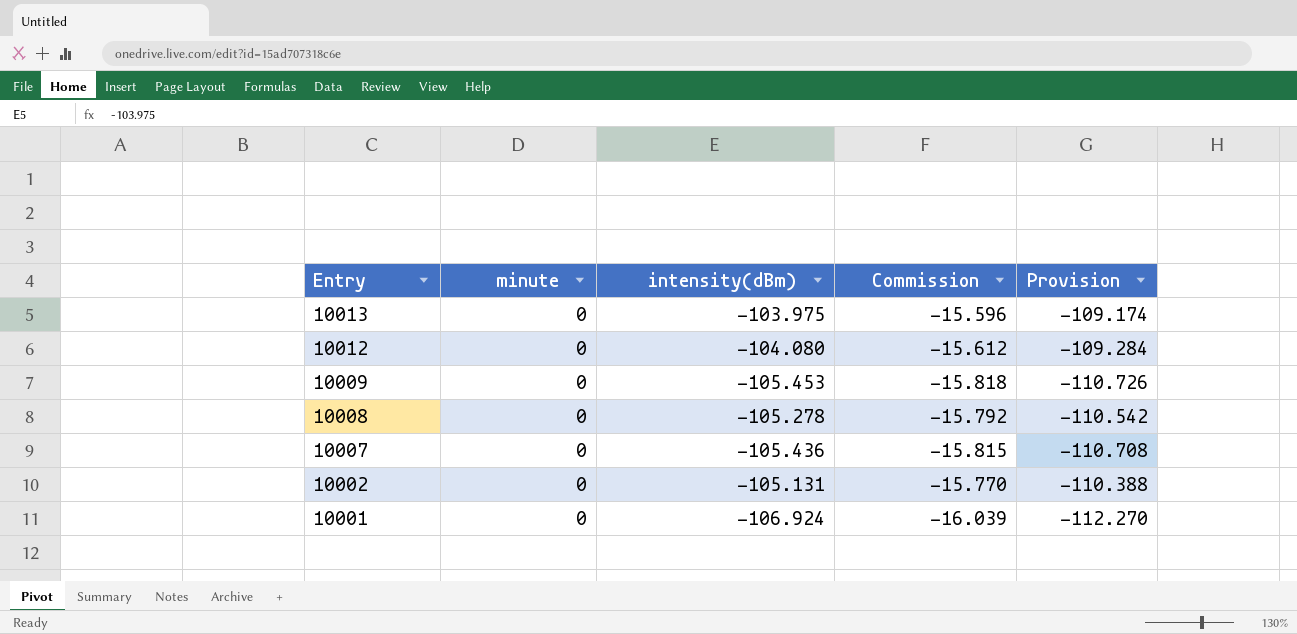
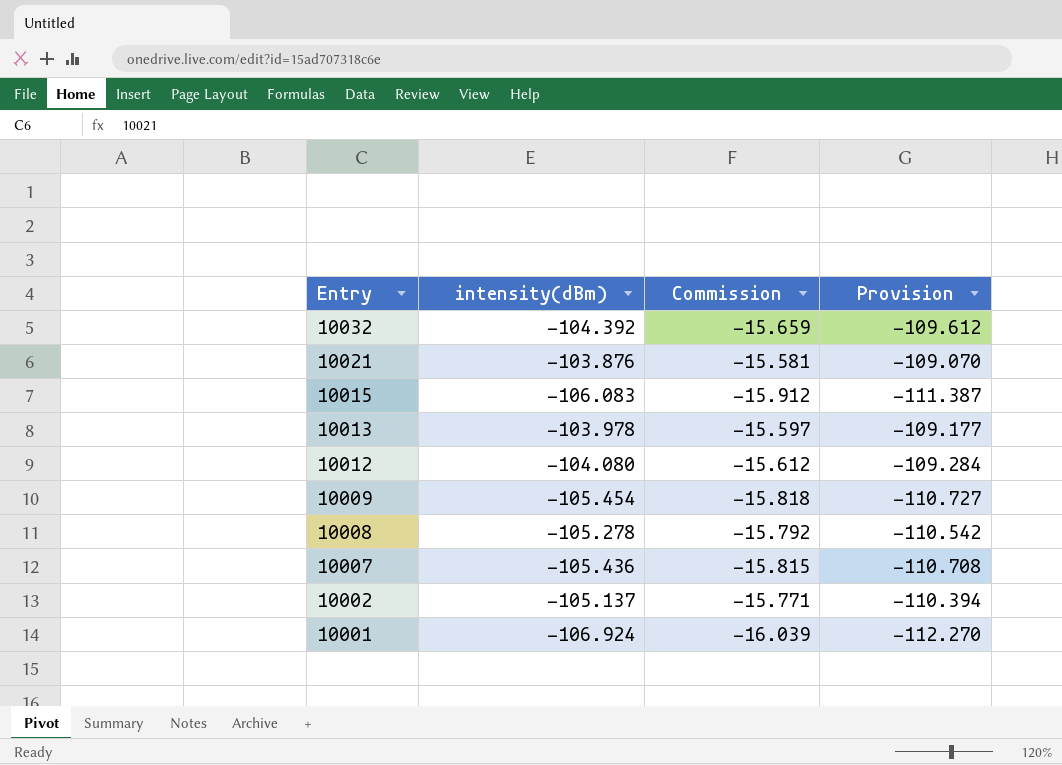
column minute | position: 2 -> none
row 10032: none -> -104.392 | -15.659 | -109.612
row 10021: none -> -103.876 | -15.581 | -109.070
row 10015: none -> -106.083 | -15.912 | -111.387
10013 | intensity(dBm): -103.975 -> -103.978
10013 | Commission: -15.596 -> -15.597
10013 | Provision: -109.174 -> -109.177
10009 | intensity(dBm): -105.453 -> -105.454
10009 | Provision: -110.726 -> -110.727
10002 | intensity(dBm): -105.131 -> -105.137
10002 | Commission: -15.770 -> -15.771
10002 | Provision: -110.388 -> -110.394

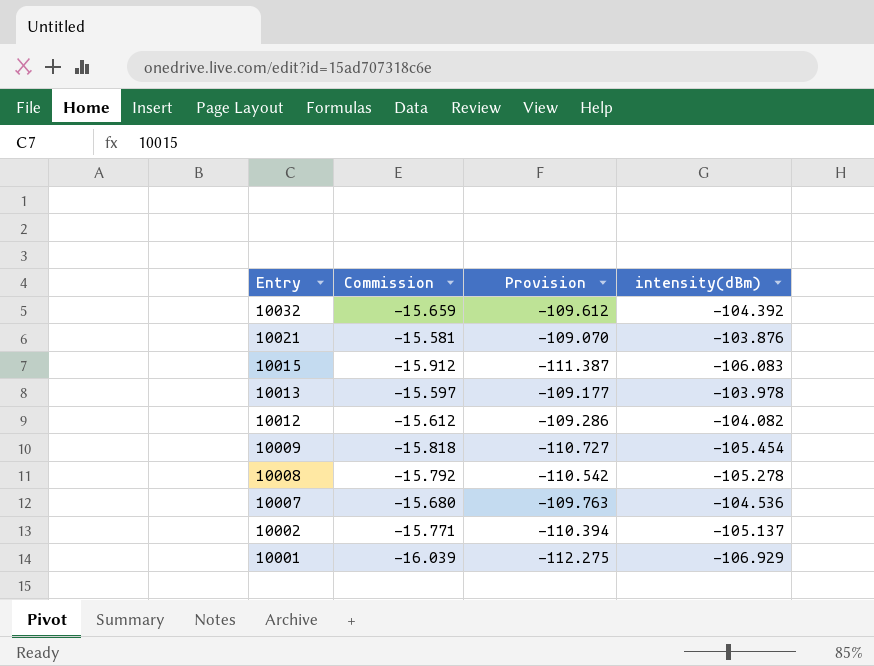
column intensity(dBm) | position: 2 -> 4
10012 | Provision: -109.284 -> -109.286
10012 | intensity(dBm): -104.080 -> -104.082
10007 | Commission: -15.815 -> -15.680
10007 | Provision: -110.708 -> -109.763
10007 | intensity(dBm): -105.436 -> -104.536
10001 | Provision: -112.270 -> -112.275
10001 | intensity(dBm): -106.924 -> -106.929

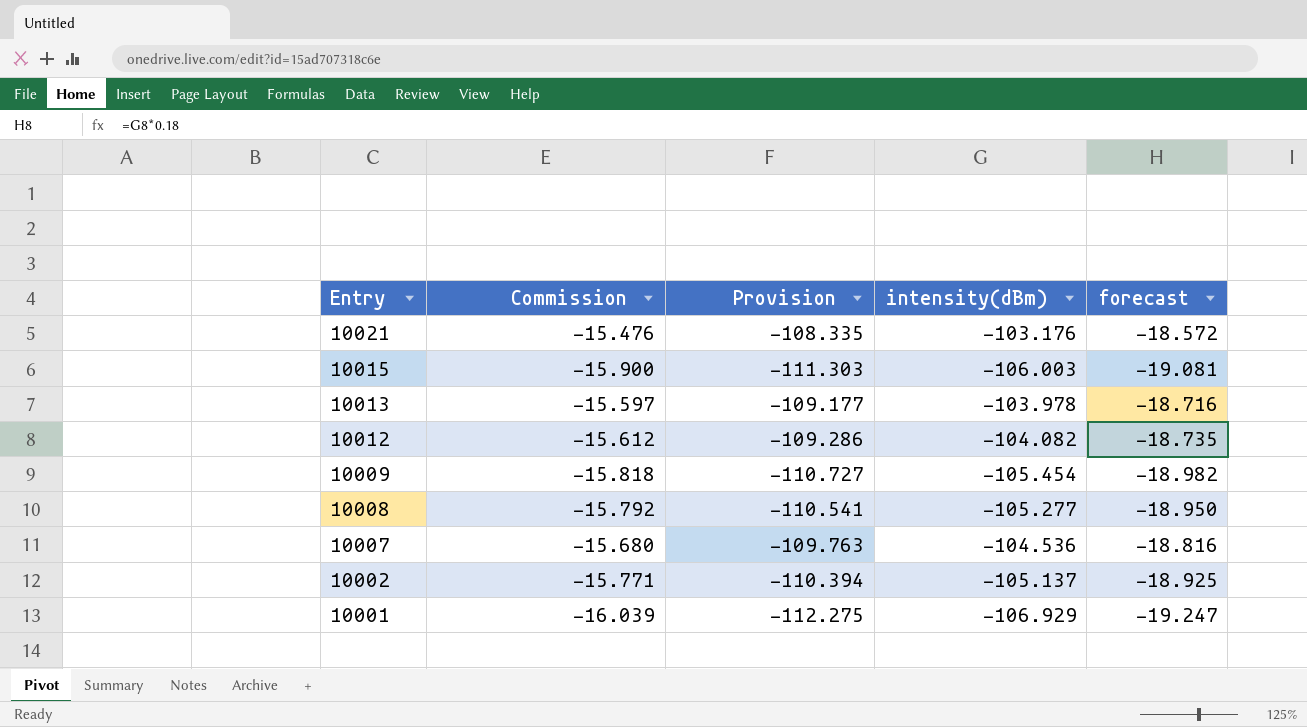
column forecast | formula: none -> [intensity(dBm)] * 0.18
row 10032: -15.659 | -109.612 | -104.392 -> none
10021 | Commission: -15.581 -> -15.476
10021 | Provision: -109.070 -> -108.335
10021 | intensity(dBm): -103.876 -> -103.176
10015 | Commission: -15.912 -> -15.900
10015 | Provision: -111.387 -> -111.303
10015 | intensity(dBm): -106.083 -> -106.003
10008 | Provision: -110.542 -> -110.541
10008 | intensity(dBm): -105.278 -> -105.277

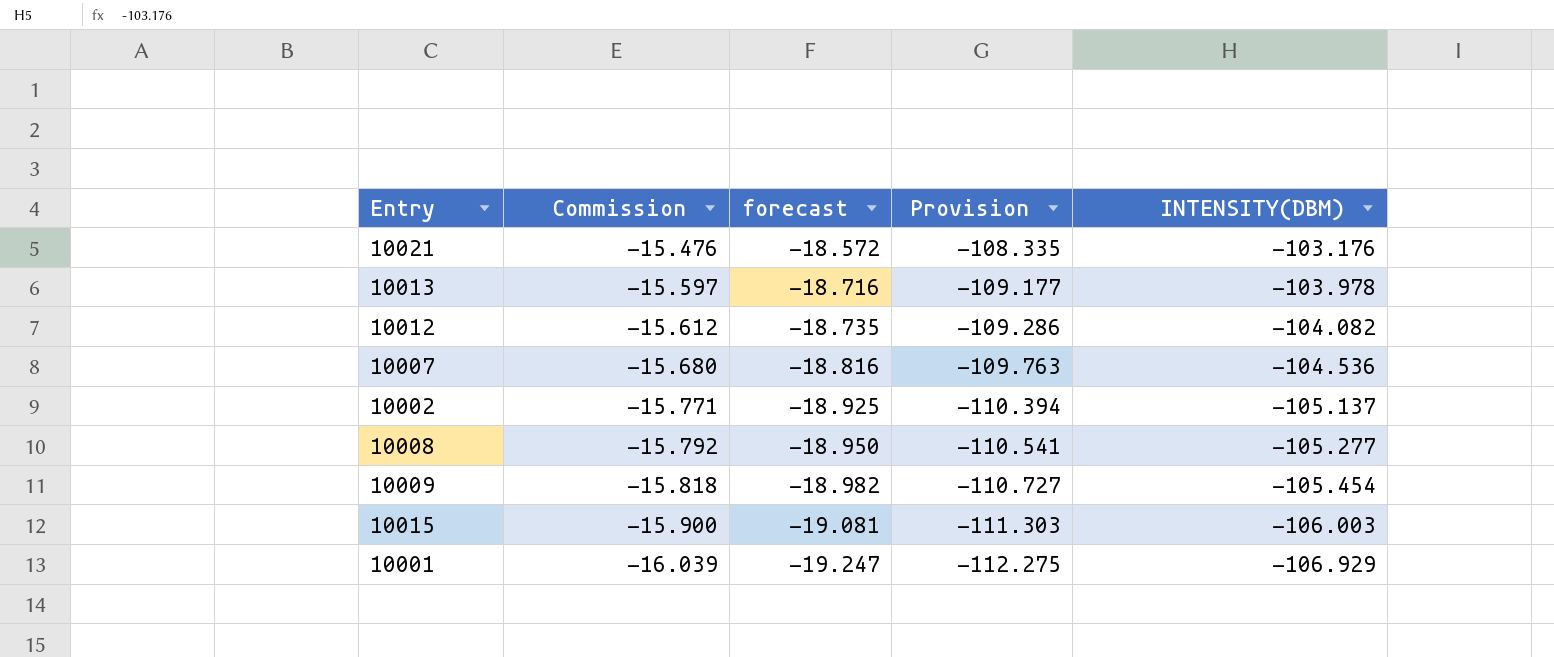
row order: Entry descending -> Commission descending
column forecast | position: 5 -> 3
column name: intensity(dBm) -> INTENSITY(DBM)

